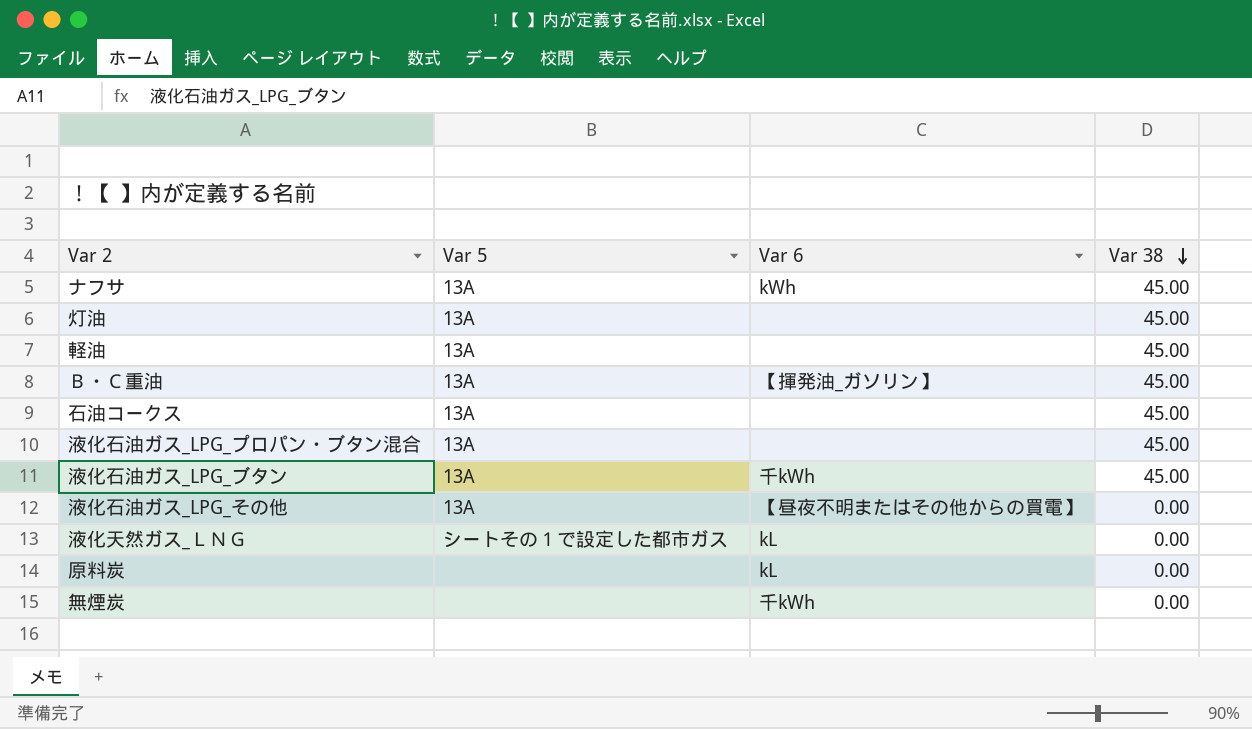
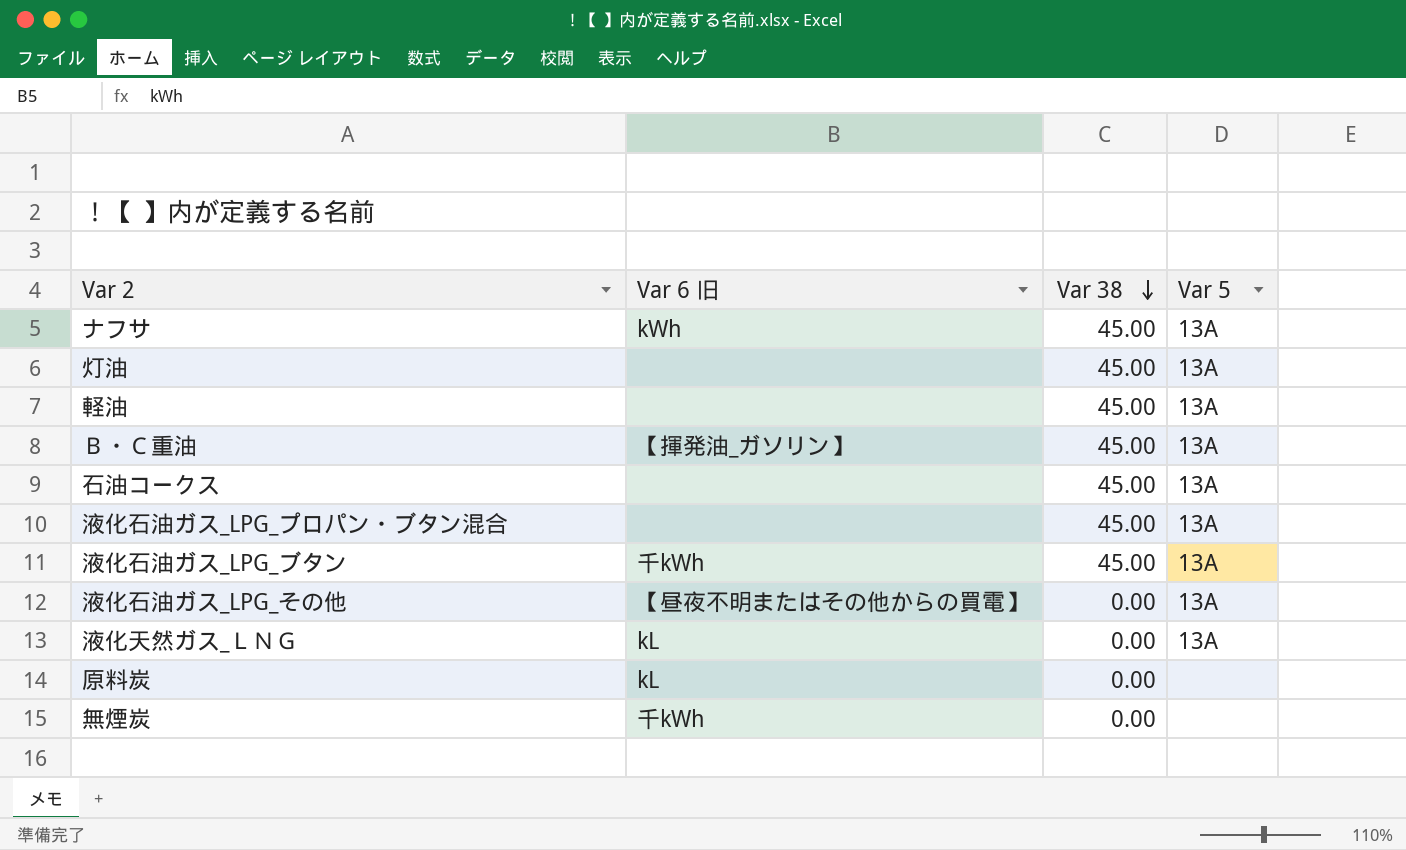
column name: Var 6 -> Var 6 旧
column Var 5 | position: 2 -> 4
液化天然ガス_ＬＮＧ | Var 5: シートその１で設定した都市ガス -> 13A

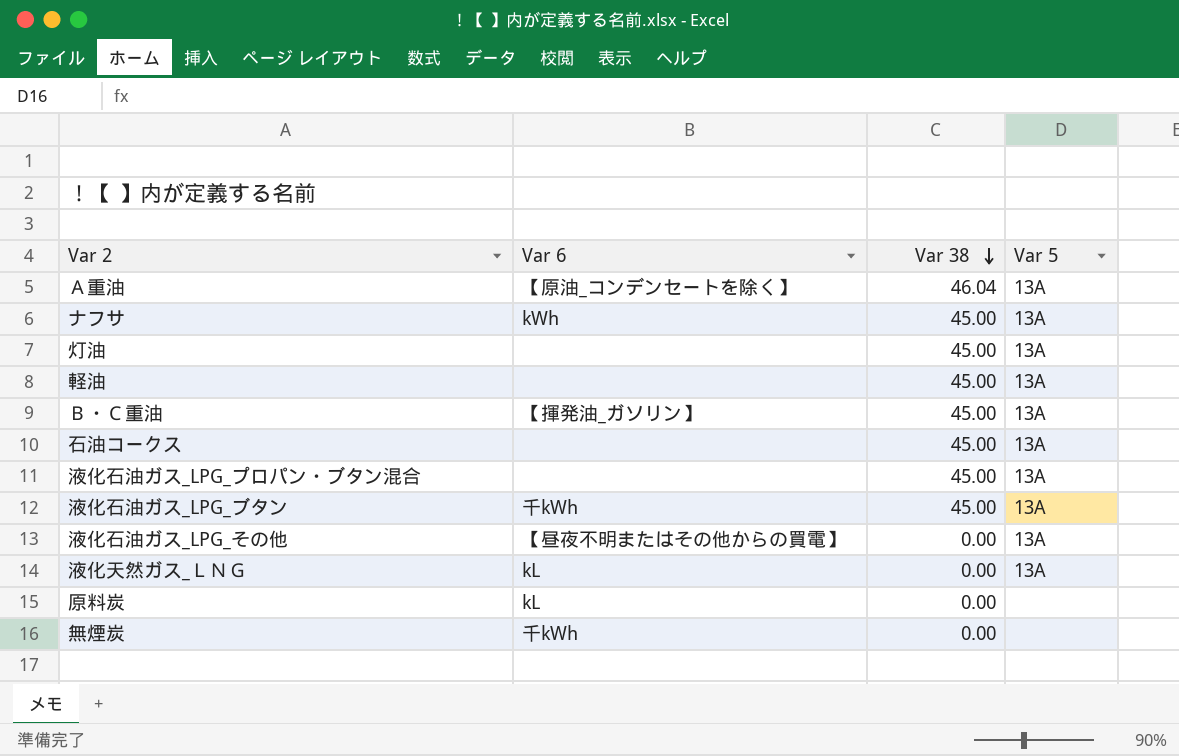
column name: Var 6 旧 -> Var 6
row Ａ重油: none -> 【原油_コンデンセートを除く】 | 46.04 | 13A

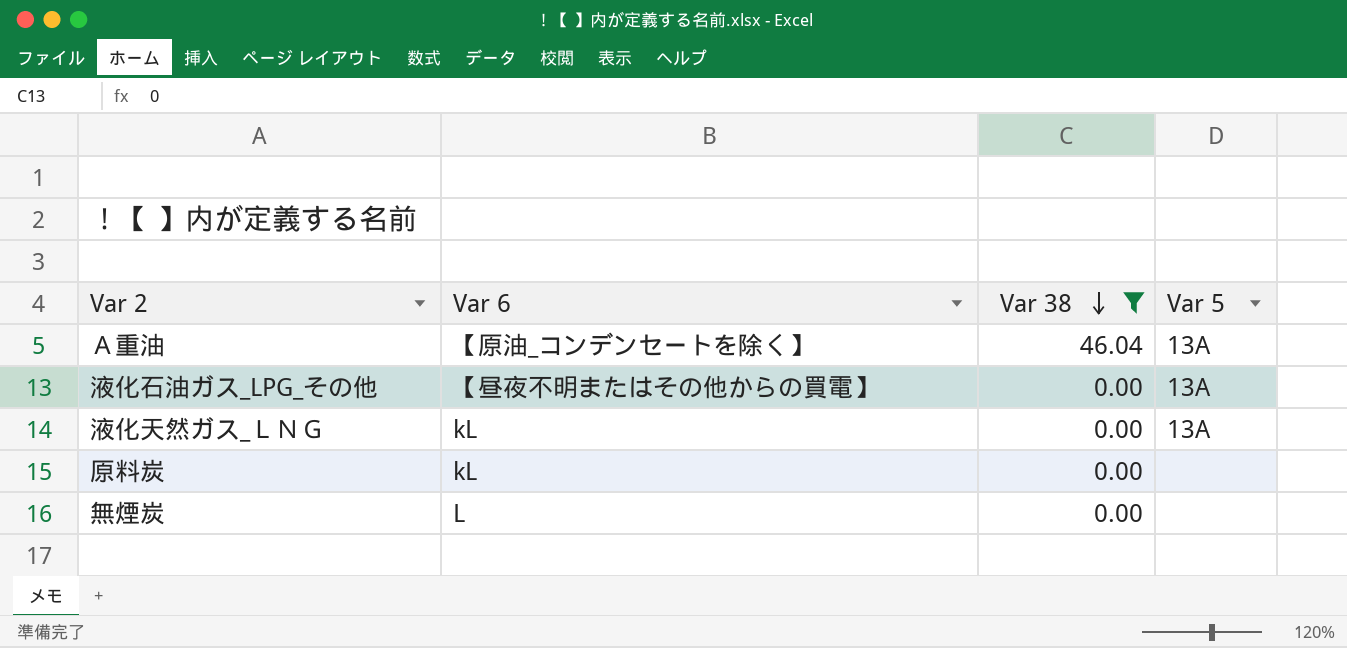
filter: none -> Var 38 != 45.00
無煙炭 | Var 6: 千kWh -> L

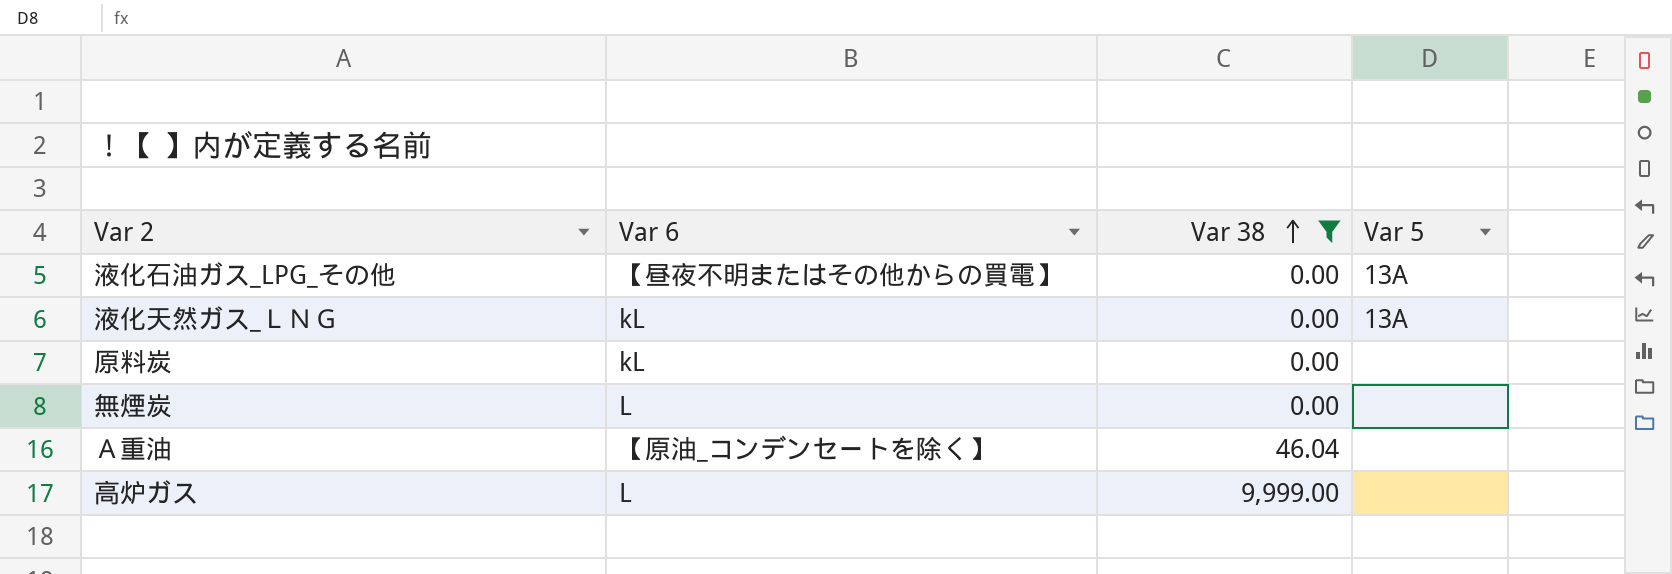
row order: Var 38 descending -> Var 38 ascending
Ａ重油 | Var 5: 13A -> none
row 高炉ガス: none -> L | 9,999.00 | none

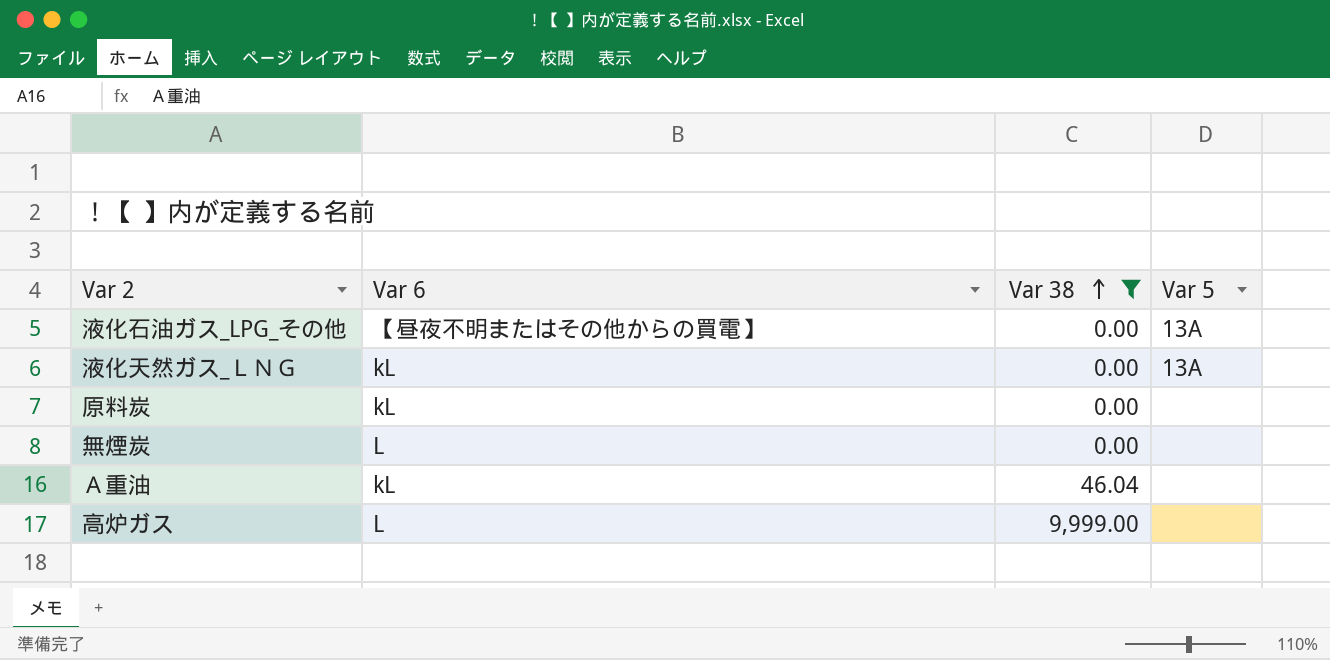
Ａ重油 | Var 6: 【原油_コンデンセートを除く】 -> kL

